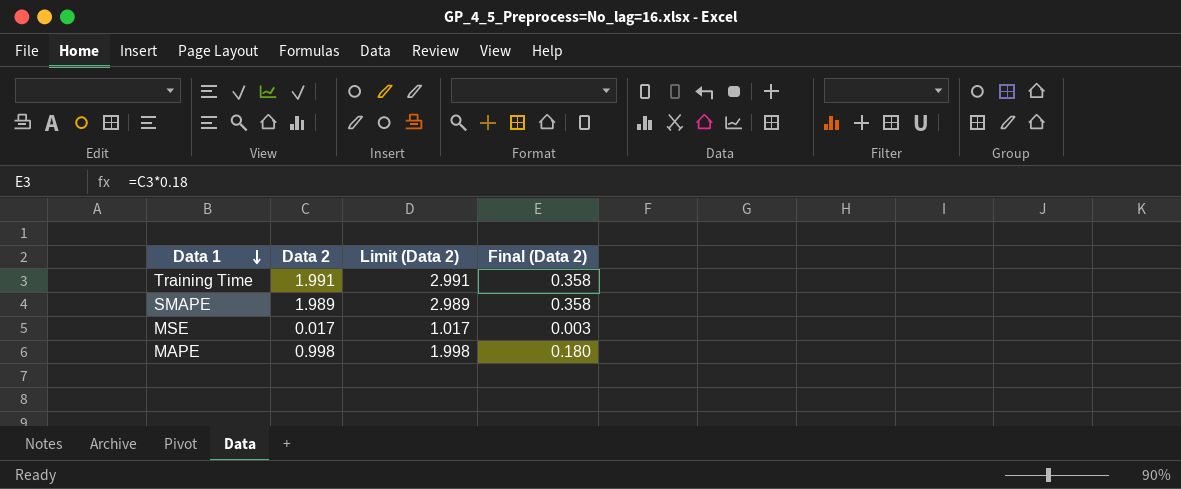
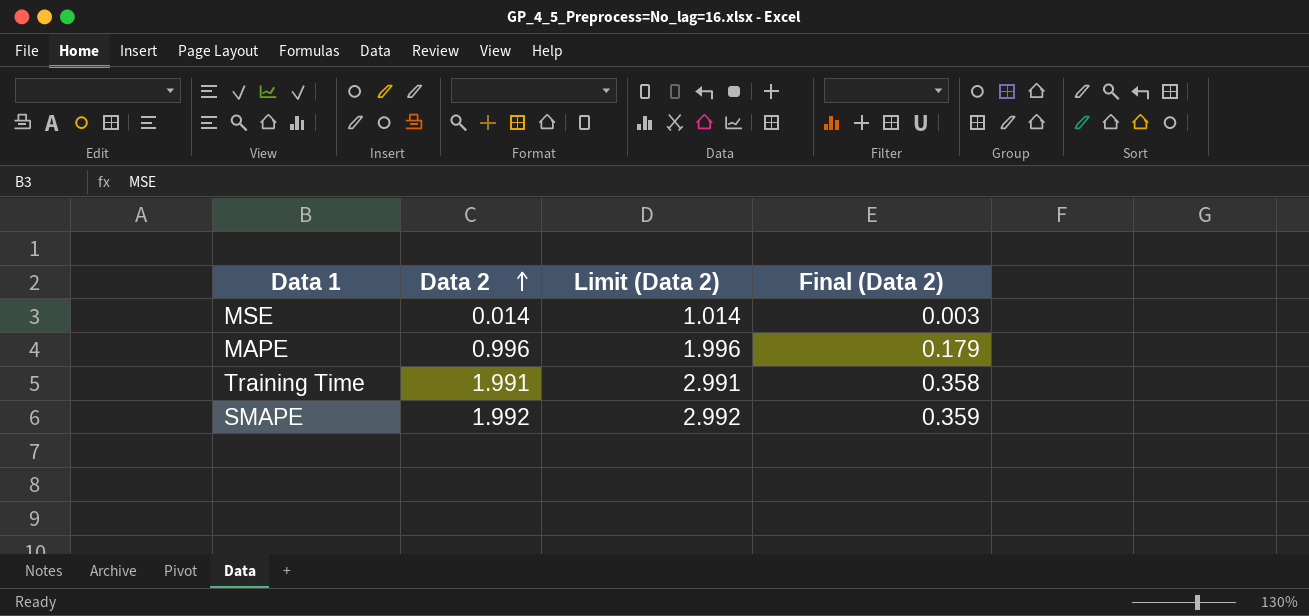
row order: Data 1 descending -> Data 2 ascending
MSE | Data 2: 0.017 -> 0.014
MSE | Limit (Data 2): 1.017 -> 1.014
MAPE | Data 2: 0.998 -> 0.996
MAPE | Limit (Data 2): 1.998 -> 1.996
MAPE | Final (Data 2): 0.180 -> 0.179
SMAPE | Data 2: 1.989 -> 1.992
SMAPE | Limit (Data 2): 2.989 -> 2.992
SMAPE | Final (Data 2): 0.358 -> 0.359

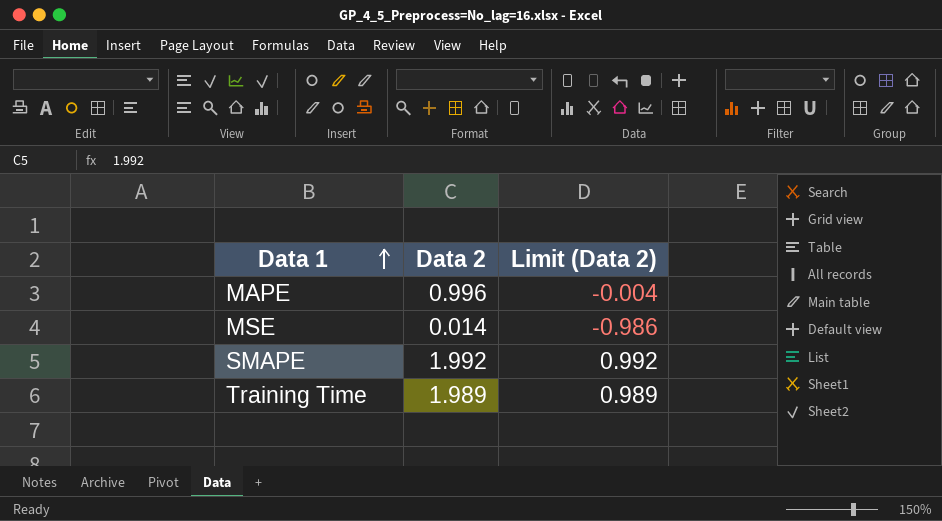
row order: Data 2 ascending -> Data 1 ascending
column Final (Data 2) | formula: [Data 2] * 0.18 -> none
column Limit (Data 2) | formula: [Data 2] + 1 -> [Data 2] - 1
Training Time | Data 2: 1.991 -> 1.989

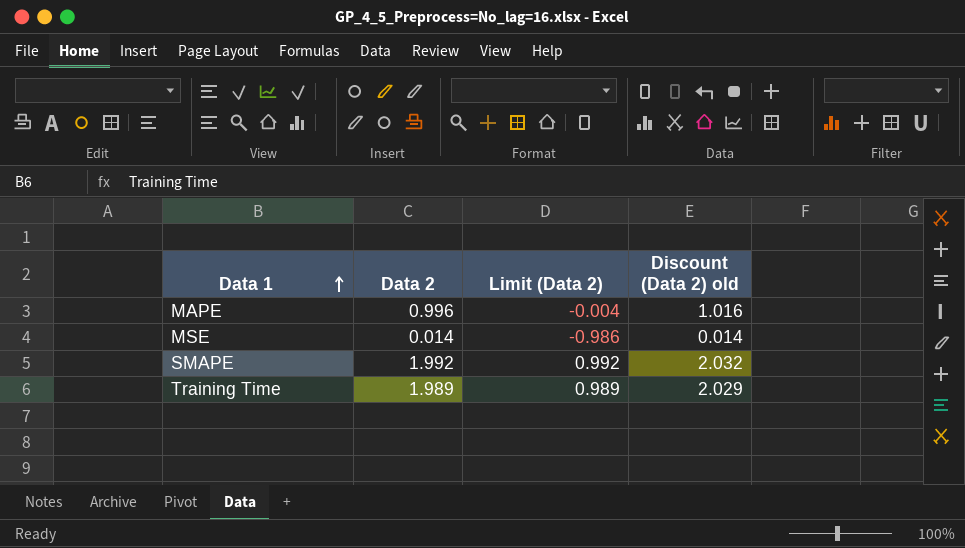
column Discount (Data 2) old | formula: none -> [Data 2] * 1.02

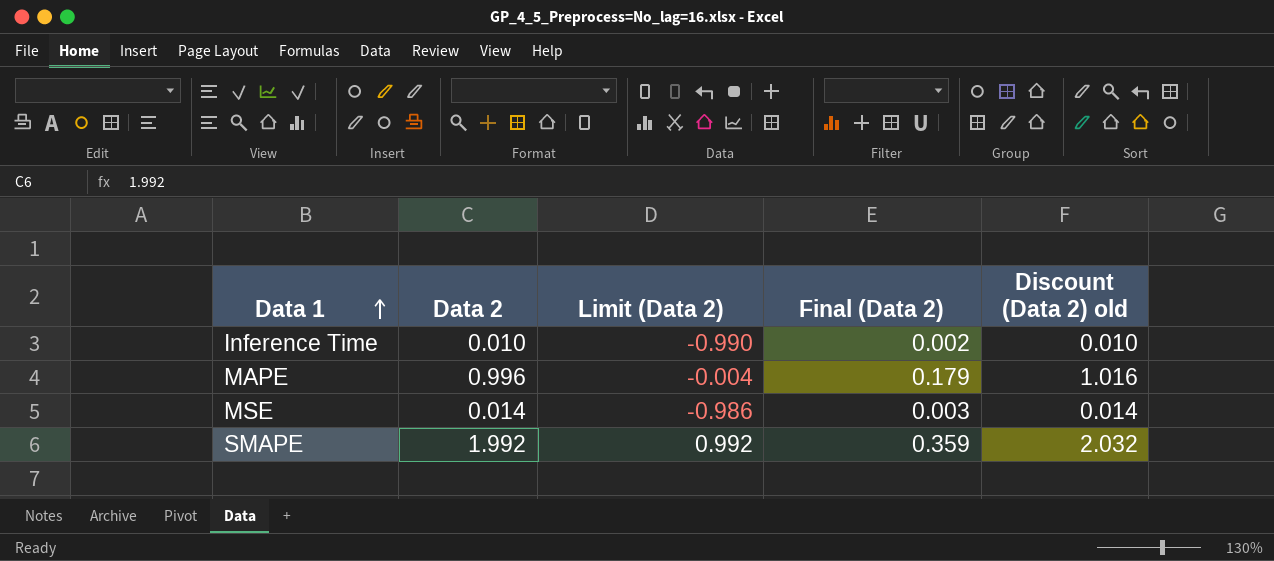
column Final (Data 2) | formula: none -> [Data 2] * 0.18
row Training Time: 1.989 | 0.989 | 2.029 -> none
row Inference Time: none -> 0.010 | -0.990 | 0.002 | 0.010

